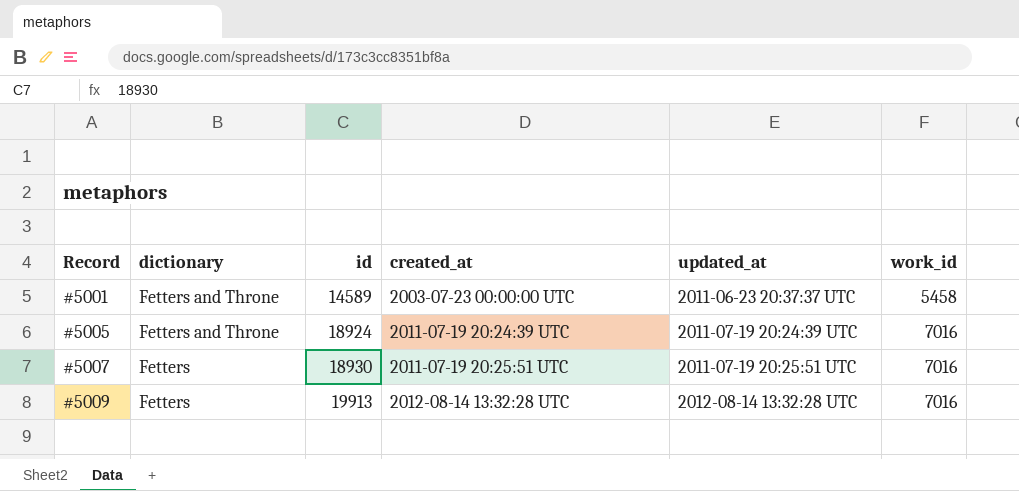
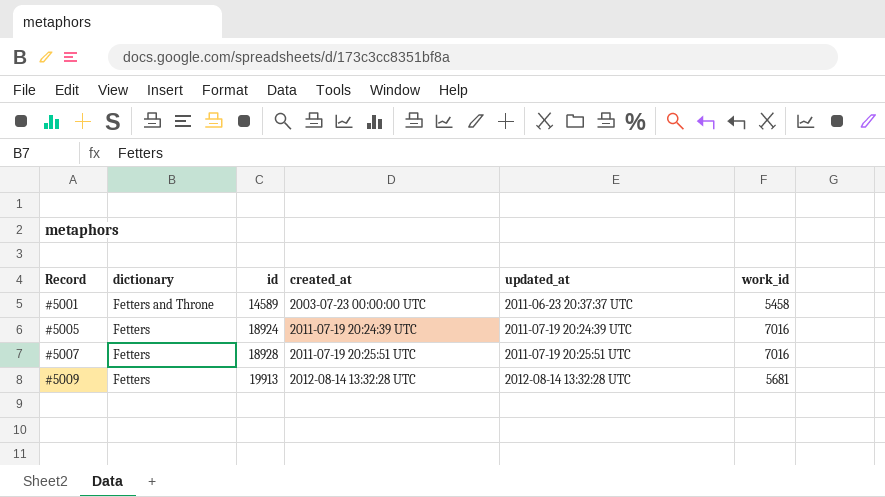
#5005 | dictionary: Fetters and Throne -> Fetters
#5007 | id: 18930 -> 18928
#5009 | work_id: 7016 -> 5681

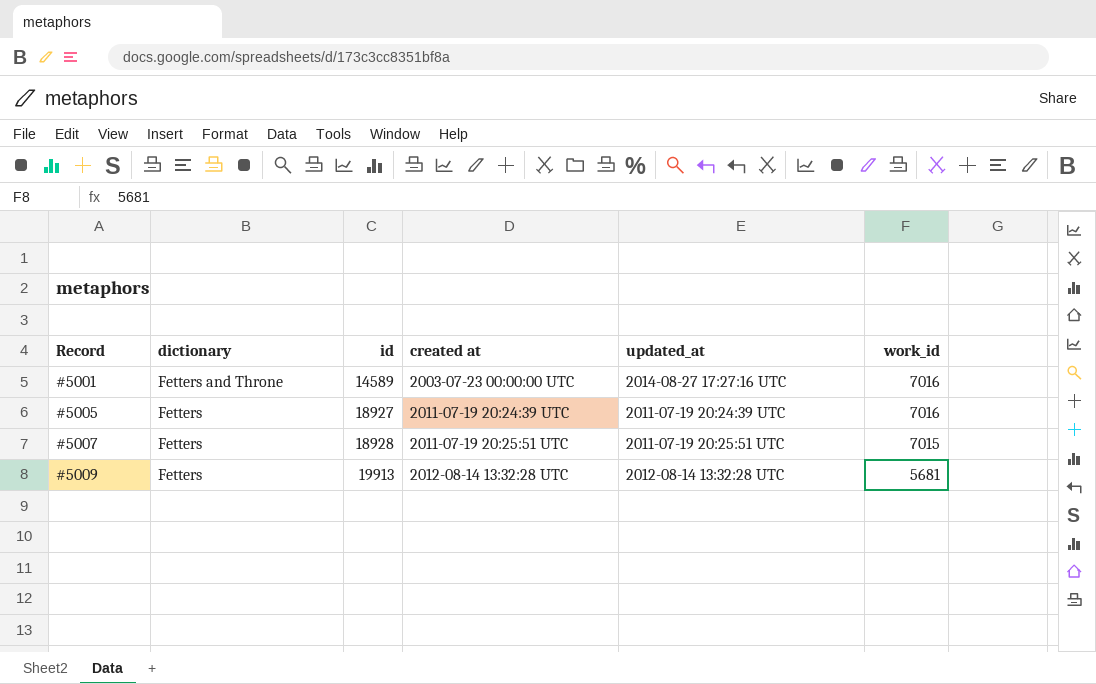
column name: created_at -> created at
#5001 | updated_at: 2011-06-23 20:37:37 UTC -> 2014-08-27 17:27:16 UTC
#5001 | work_id: 5458 -> 7016
#5005 | id: 18924 -> 18927
#5007 | work_id: 7016 -> 7015

